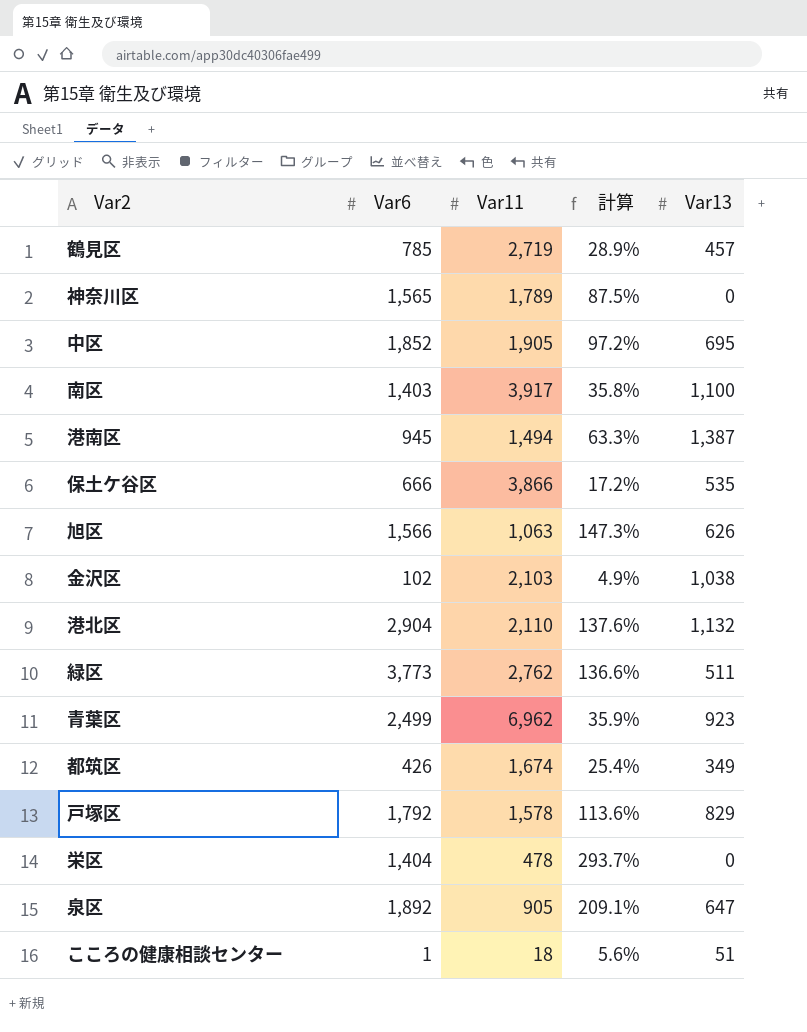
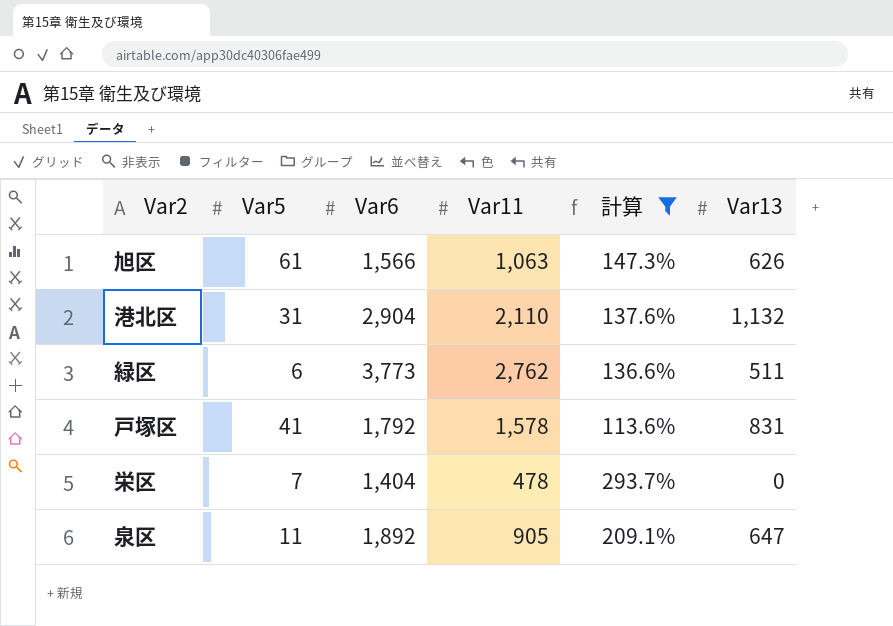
filter: none -> 計算 >= 113.6%
column Var5 | position: none -> 2
戸塚区 | Var13: 829 -> 831

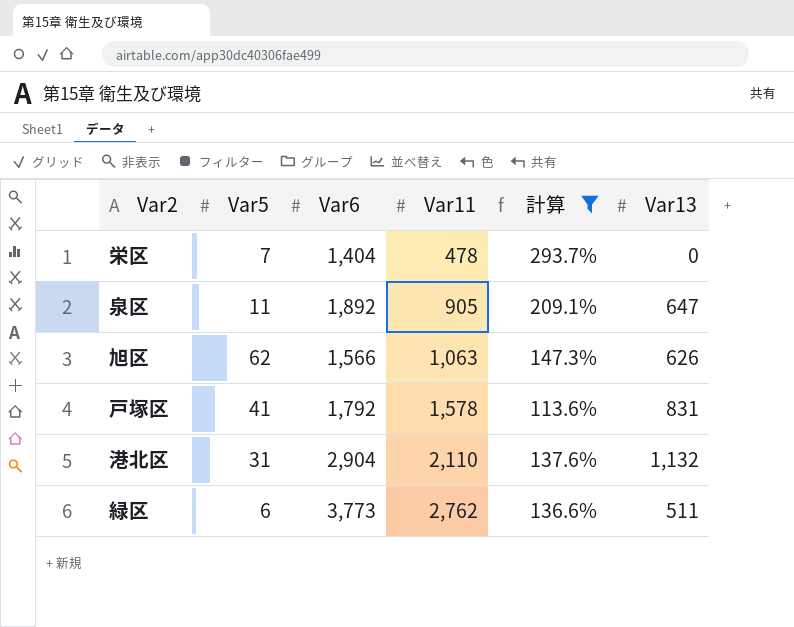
row order: none -> Var11 ascending
旭区 | Var5: 61 -> 62

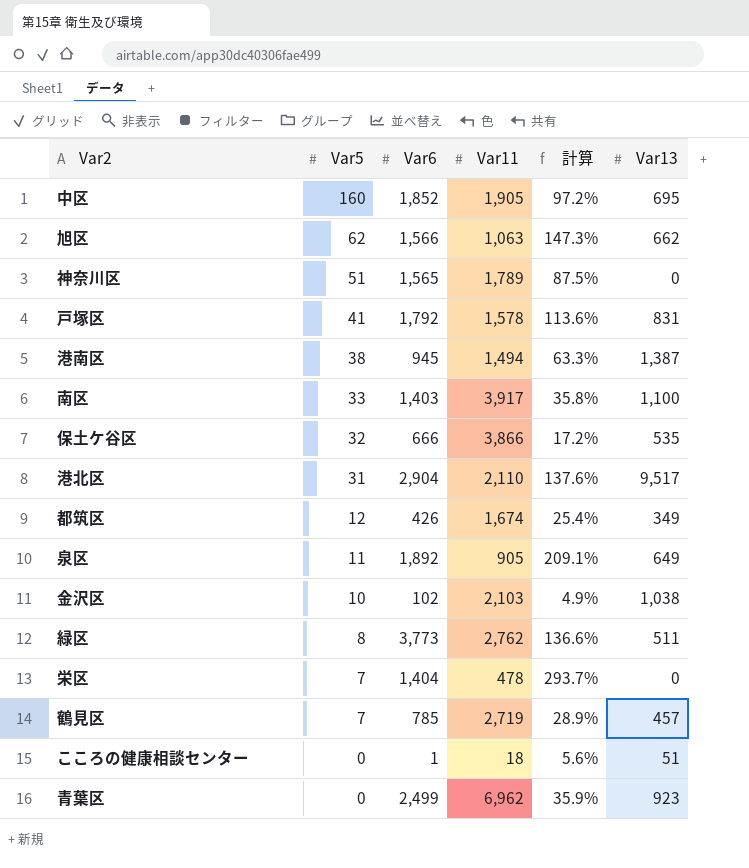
filter: 計算 >= 113.6% -> none
row order: Var11 ascending -> Var5 descending
旭区 | Var13: 626 -> 662
港北区 | Var13: 1,132 -> 9,517
泉区 | Var13: 647 -> 649
緑区 | Var5: 6 -> 8

